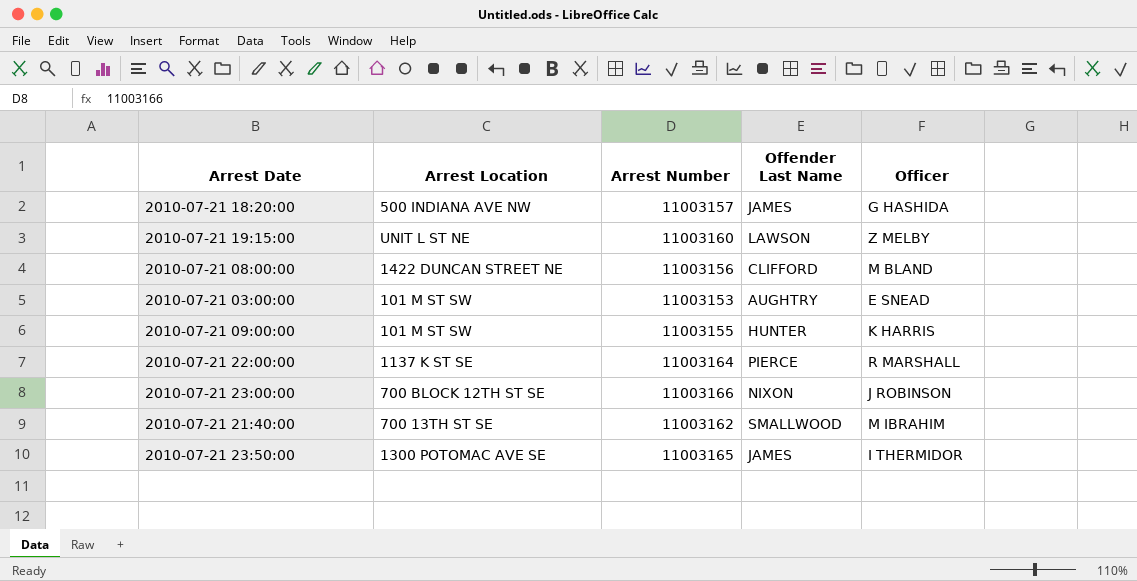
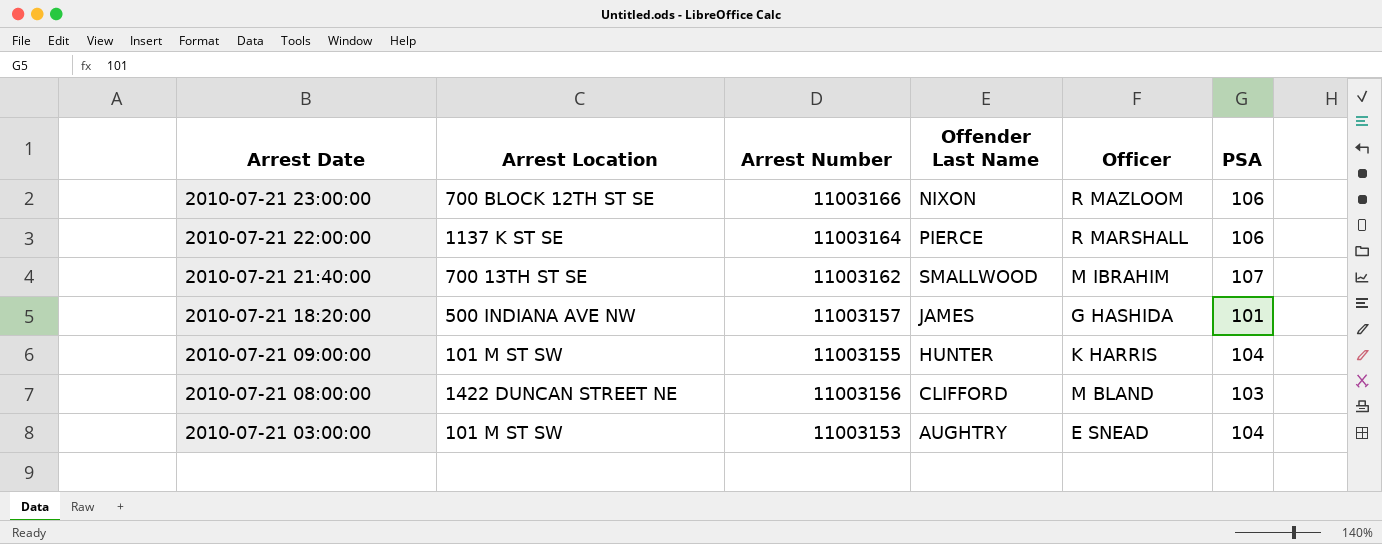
row order: none -> Arrest Date descending
column PSA | position: none -> 6
row 2010-07-21 19:15:00: UNIT L ST NE | 11003160 | LAWSON | Z MELBY -> none
row 2010-07-21 23:50:00: 1300 POTOMAC AVE SE | 11003165 | JAMES | I THERMIDOR -> none
2010-07-21 23:00:00 | Officer: J ROBINSON -> R MAZLOOM

